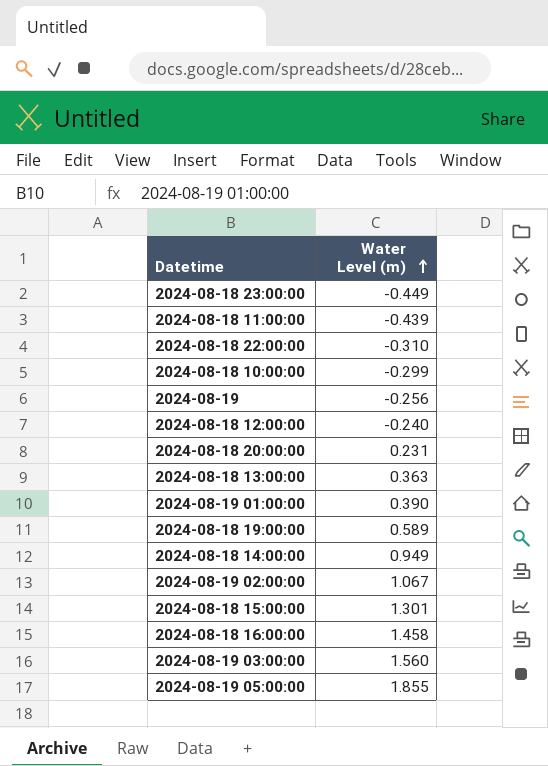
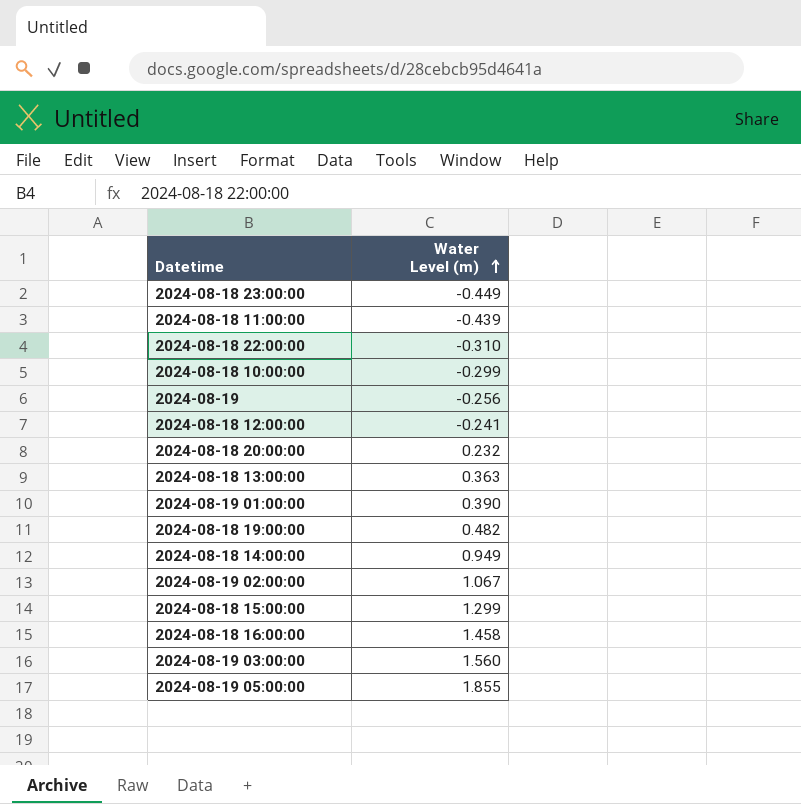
2024-08-18 12:00:00 | Water Level (m): -0.240 -> -0.241
2024-08-18 20:00:00 | Water Level (m): 0.231 -> 0.232
2024-08-18 19:00:00 | Water Level (m): 0.589 -> 0.482
2024-08-18 15:00:00 | Water Level (m): 1.301 -> 1.299

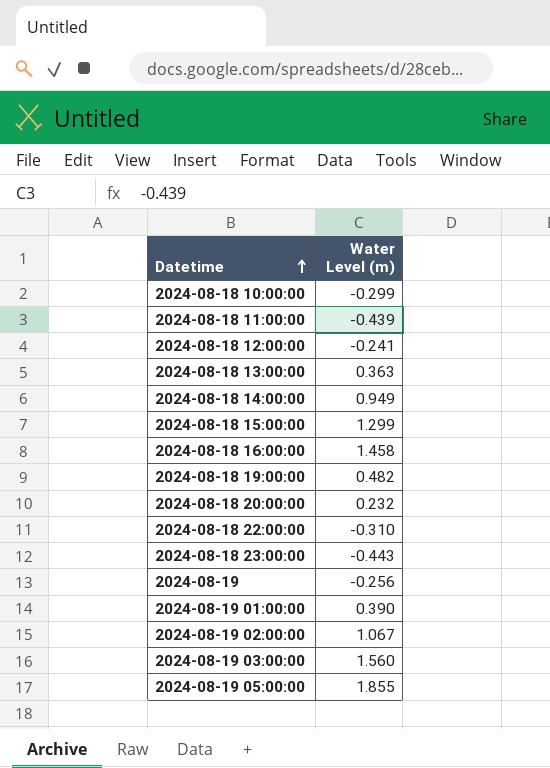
row order: Water Level (m) ascending -> Datetime ascending
2024-08-18 23:00:00 | Water Level (m): -0.449 -> -0.443

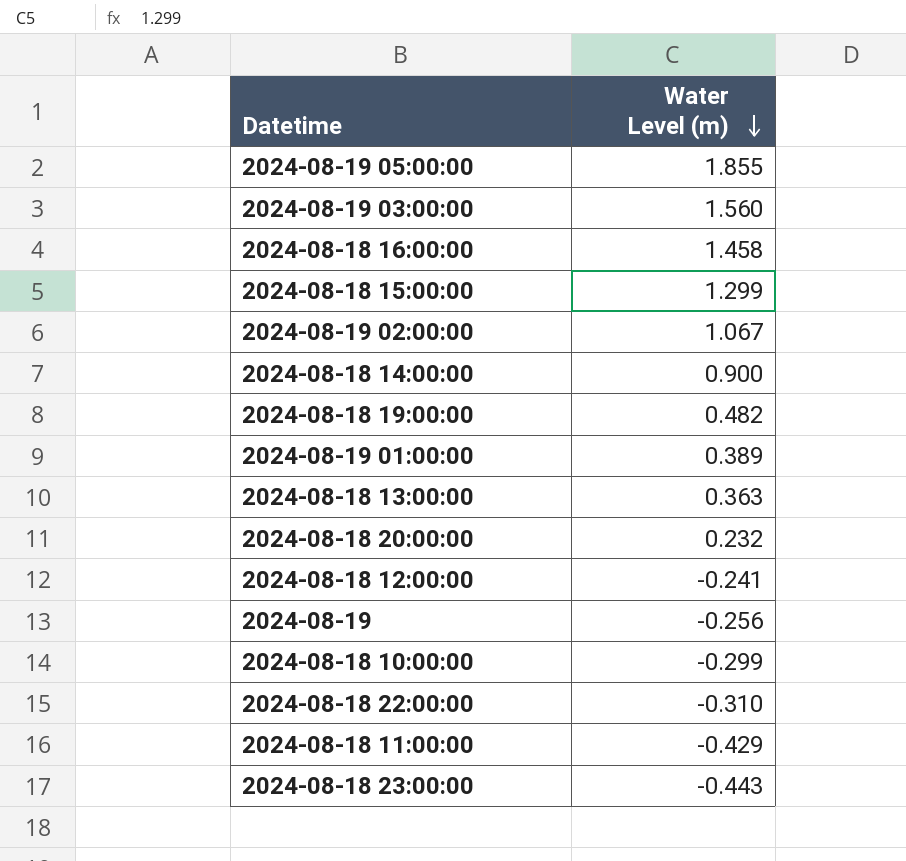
row order: Datetime ascending -> Water Level (m) descending
2024-08-18 14:00:00 | Water Level (m): 0.949 -> 0.900
2024-08-19 01:00:00 | Water Level (m): 0.390 -> 0.389
2024-08-18 11:00:00 | Water Level (m): -0.439 -> -0.429

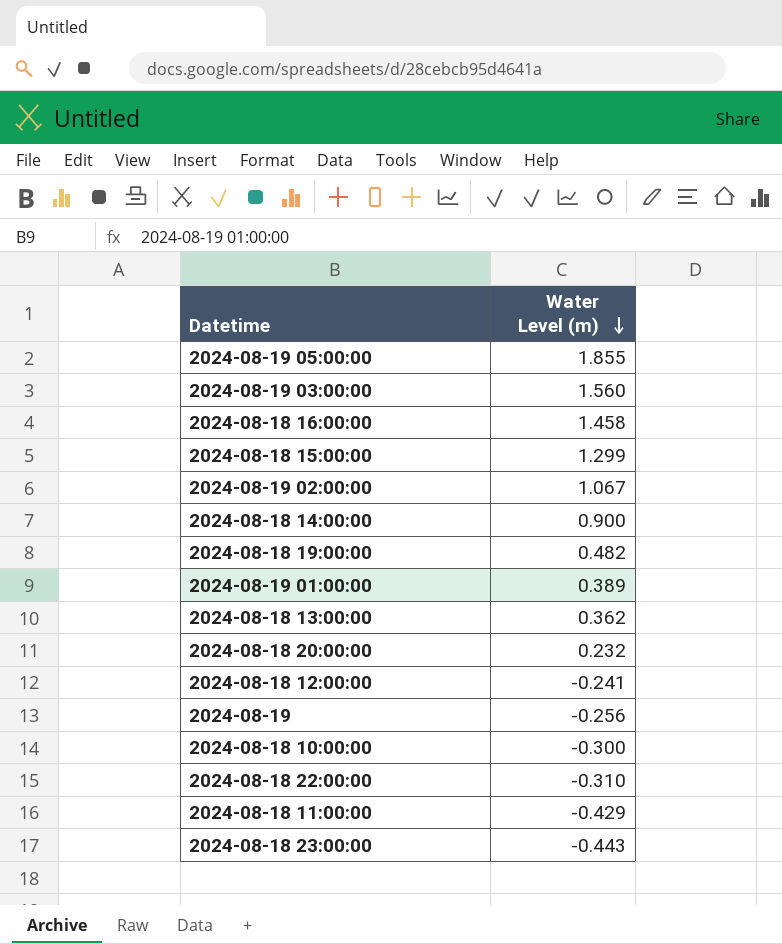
2024-08-18 13:00:00 | Water Level (m): 0.363 -> 0.362
2024-08-18 10:00:00 | Water Level (m): -0.299 -> -0.300

